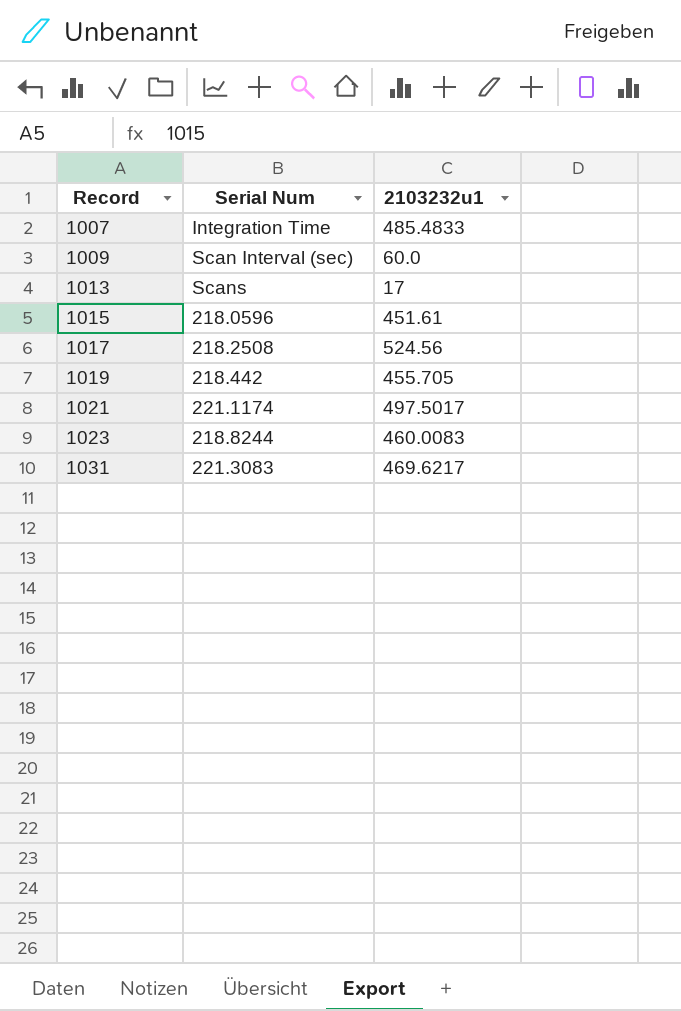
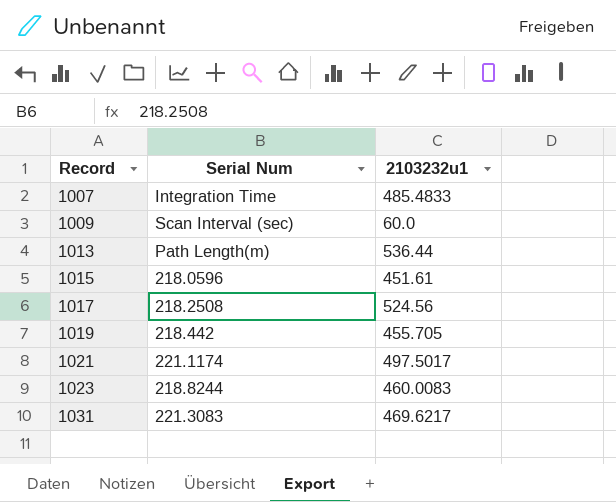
1013 | Serial Num: Scans -> Path Length(m)
1013 | 2103232u1: 17 -> 536.44

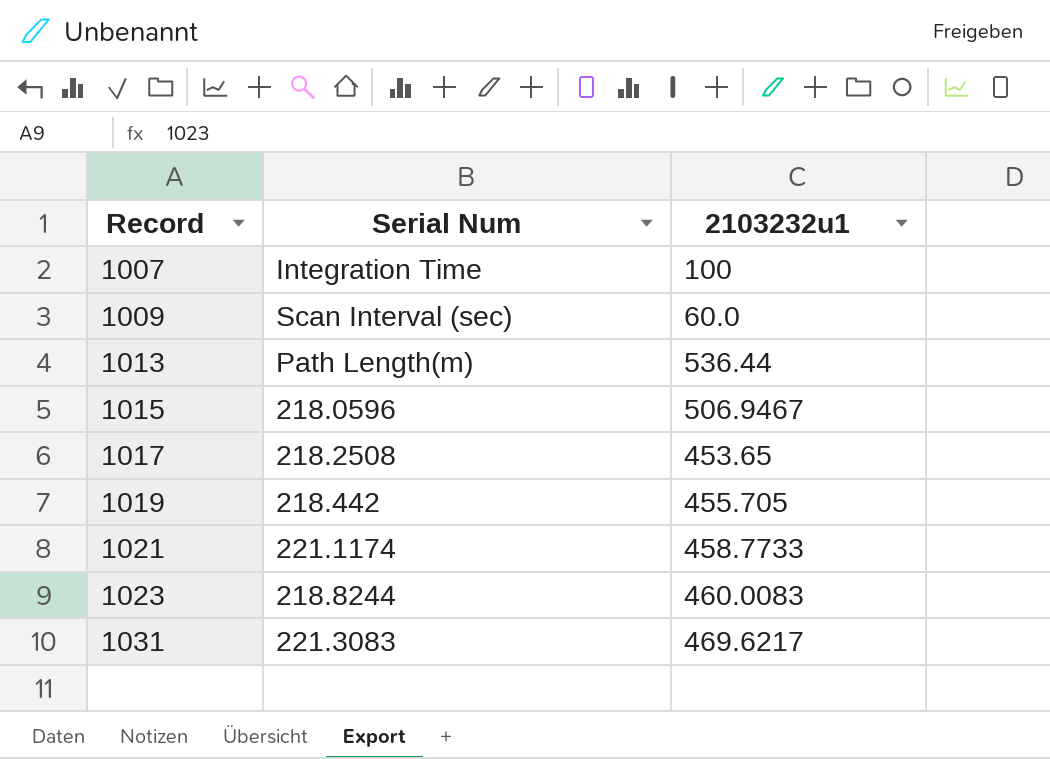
1007 | 2103232u1: 485.4833 -> 100
1015 | 2103232u1: 451.61 -> 506.9467
1017 | 2103232u1: 524.56 -> 453.65
1021 | 2103232u1: 497.5017 -> 458.7733

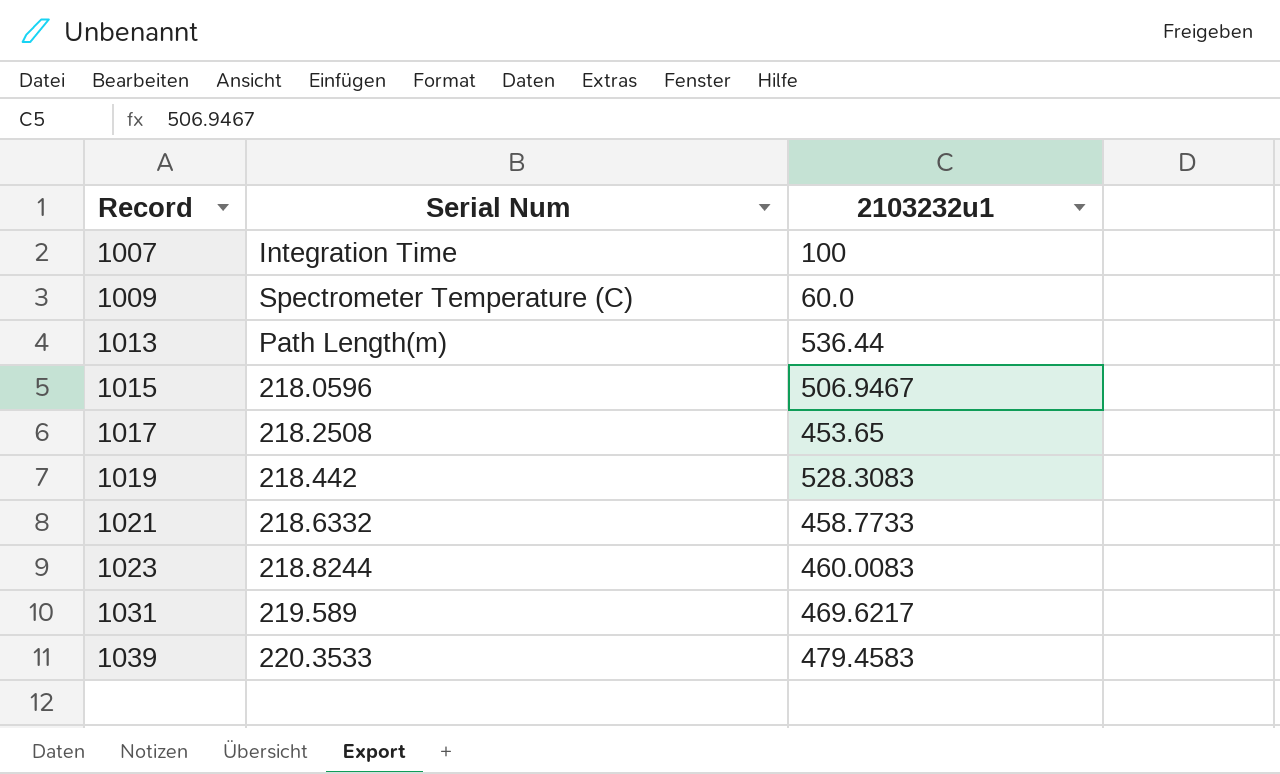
1009 | Serial Num: Scan Interval (sec) -> Spectrometer Temperature (C)
1019 | 2103232u1: 455.705 -> 528.3083
1021 | Serial Num: 221.1174 -> 218.6332
1031 | Serial Num: 221.3083 -> 219.589
row 1039: none -> 220.3533 | 479.4583

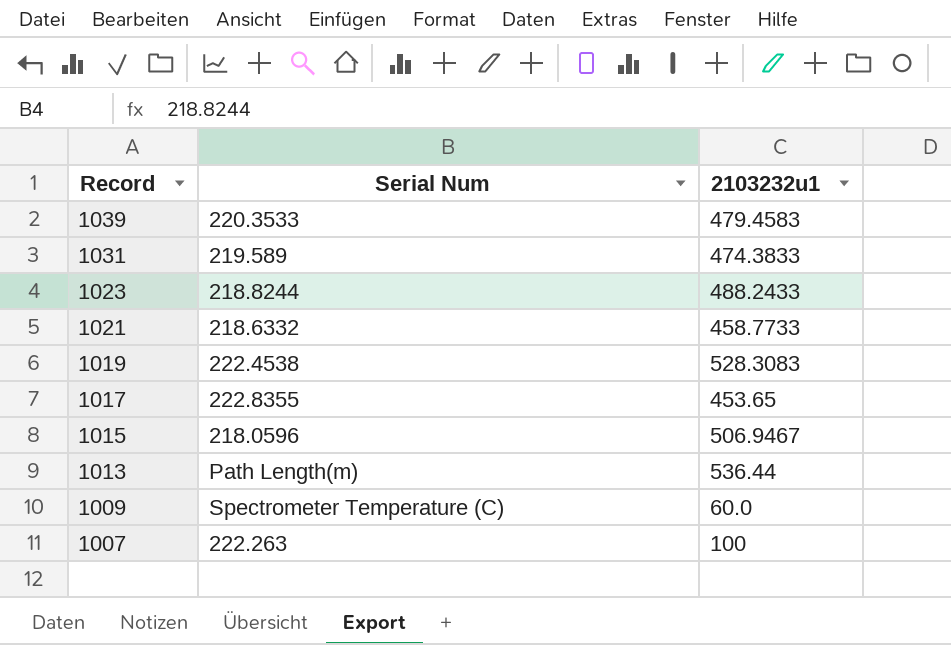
row order: Record ascending -> Record descending
1031 | 2103232u1: 469.6217 -> 474.3833
1023 | 2103232u1: 460.0083 -> 488.2433
1019 | Serial Num: 218.442 -> 222.4538
1017 | Serial Num: 218.2508 -> 222.8355
1007 | Serial Num: Integration Time -> 222.263

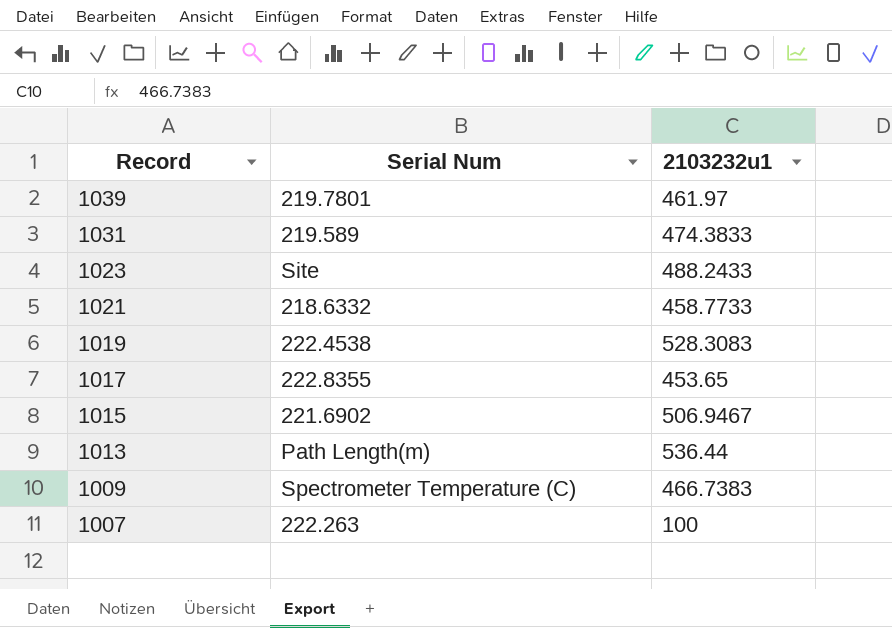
1039 | Serial Num: 220.3533 -> 219.7801
1039 | 2103232u1: 479.4583 -> 461.97
1023 | Serial Num: 218.8244 -> Site
1015 | Serial Num: 218.0596 -> 221.6902
1009 | 2103232u1: 60.0 -> 466.7383

